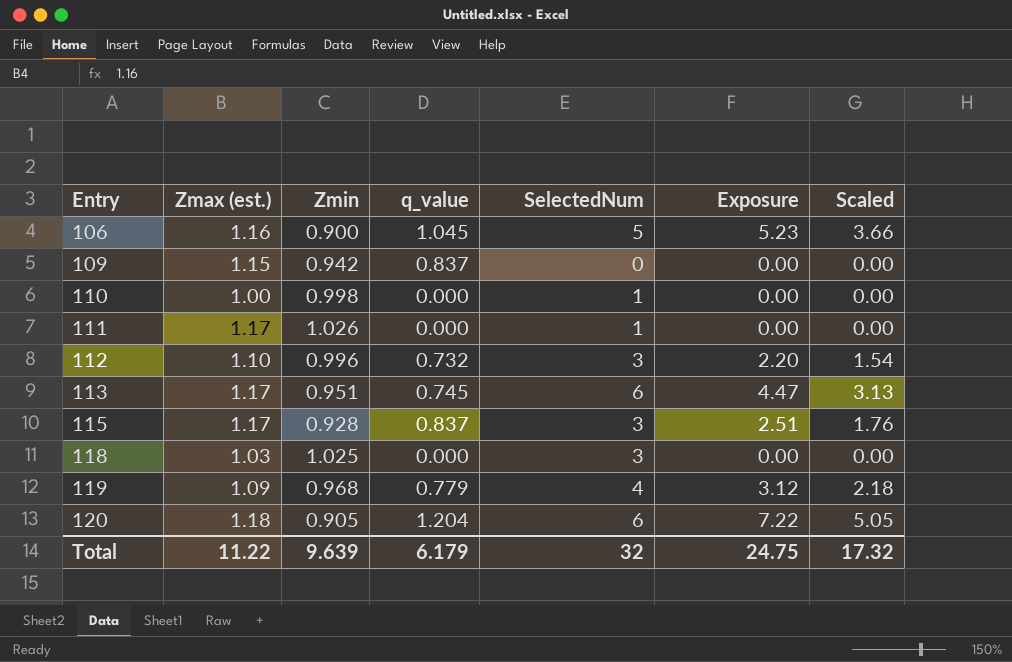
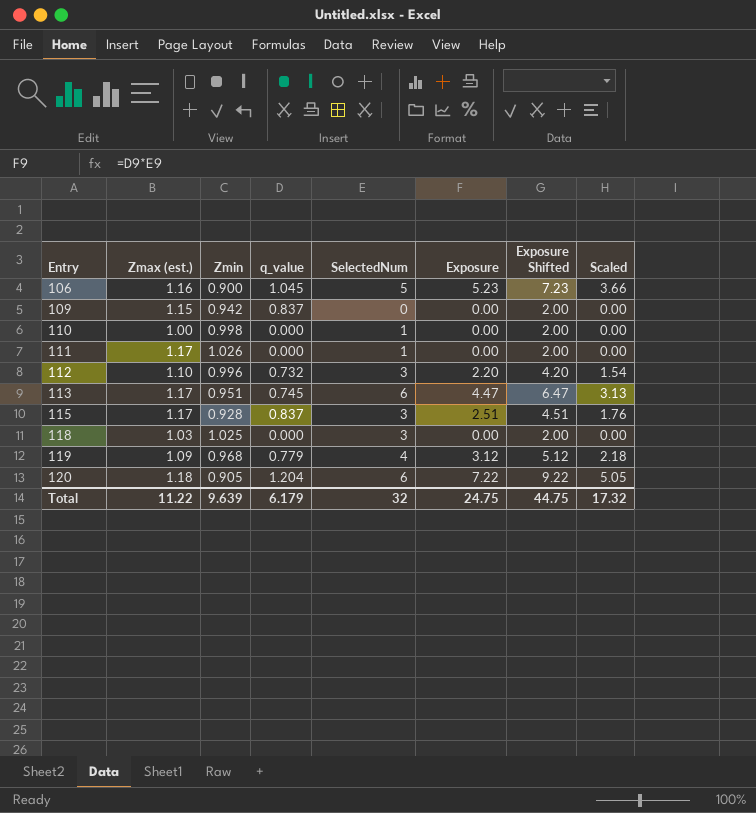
column Exposure Shifted | formula: none -> [Exposure] + 2

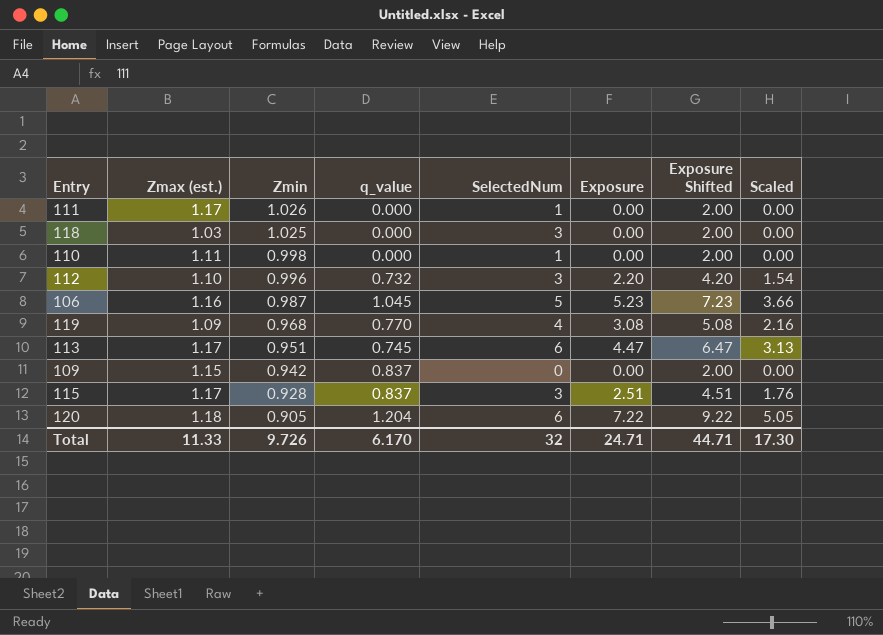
row order: Entry ascending -> Zmin descending
110 | Zmax (est.): 1.00 -> 1.11
106 | Zmin: 0.900 -> 0.987
119 | q_value: 0.779 -> 0.770
119 | Exposure: 3.12 -> 3.08
119 | Exposure Shifted: 5.12 -> 5.08
119 | Scaled: 2.18 -> 2.16
Total | Zmax (est.): 11.22 -> 11.33
Total | Zmin: 9.639 -> 9.726
Total | q_value: 6.179 -> 6.170
Total | Exposure: 24.75 -> 24.71
Total | Exposure Shifted: 44.75 -> 44.71
Total | Scaled: 17.32 -> 17.30

